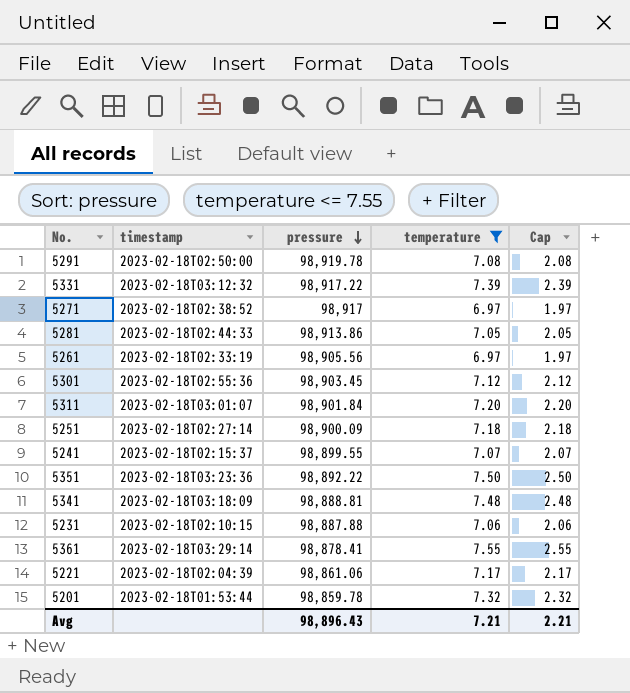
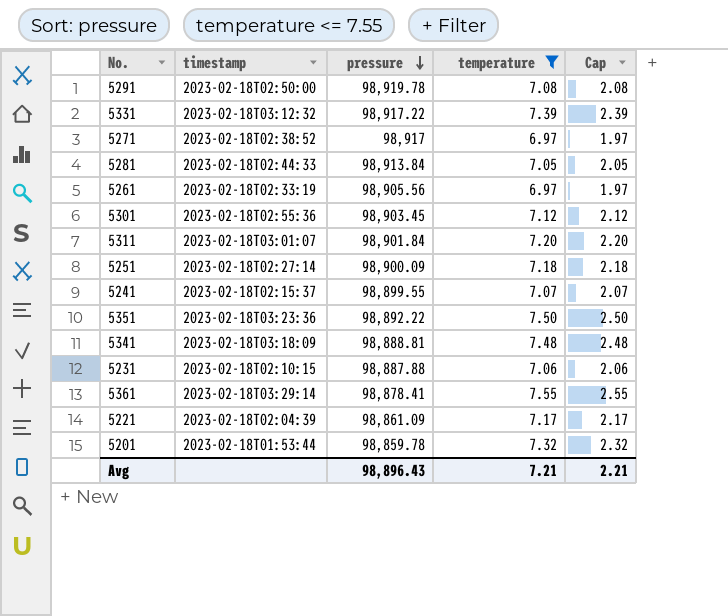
5281 | pressure: 98,913.86 -> 98,913.84
5221 | pressure: 98,861.06 -> 98,861.09

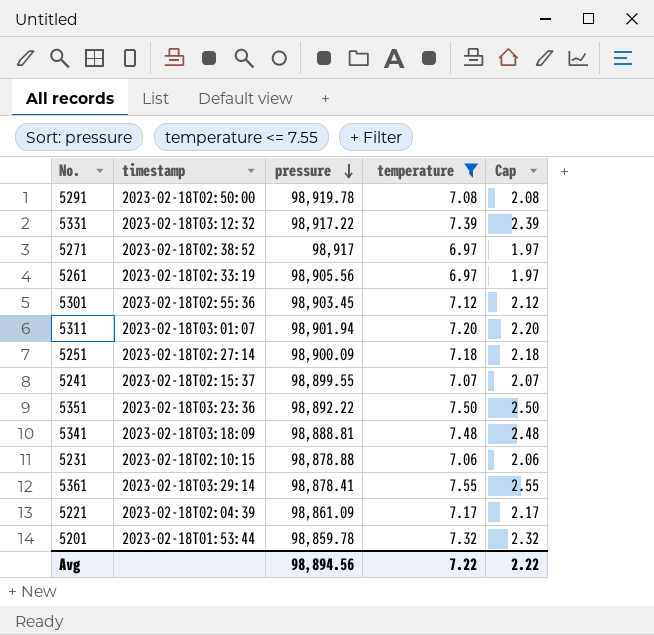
row 5281: 2023-02-18T02:44:33 | 98,913.84 | 7.05 | 2.05 -> none
5311 | pressure: 98,901.84 -> 98,901.94
5231 | pressure: 98,887.88 -> 98,878.88
Avg | pressure: 98,896.43 -> 98,894.56
Avg | temperature: 7.21 -> 7.22
Avg | Cap: 2.21 -> 2.22

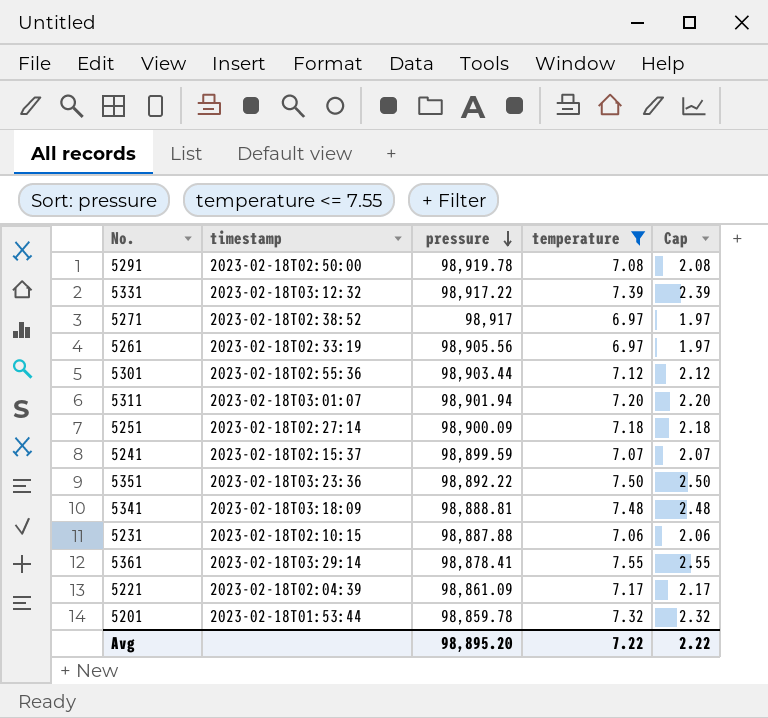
5301 | pressure: 98,903.45 -> 98,903.44
5241 | pressure: 98,899.55 -> 98,899.59
5231 | pressure: 98,878.88 -> 98,887.88
Avg | pressure: 98,894.56 -> 98,895.20

